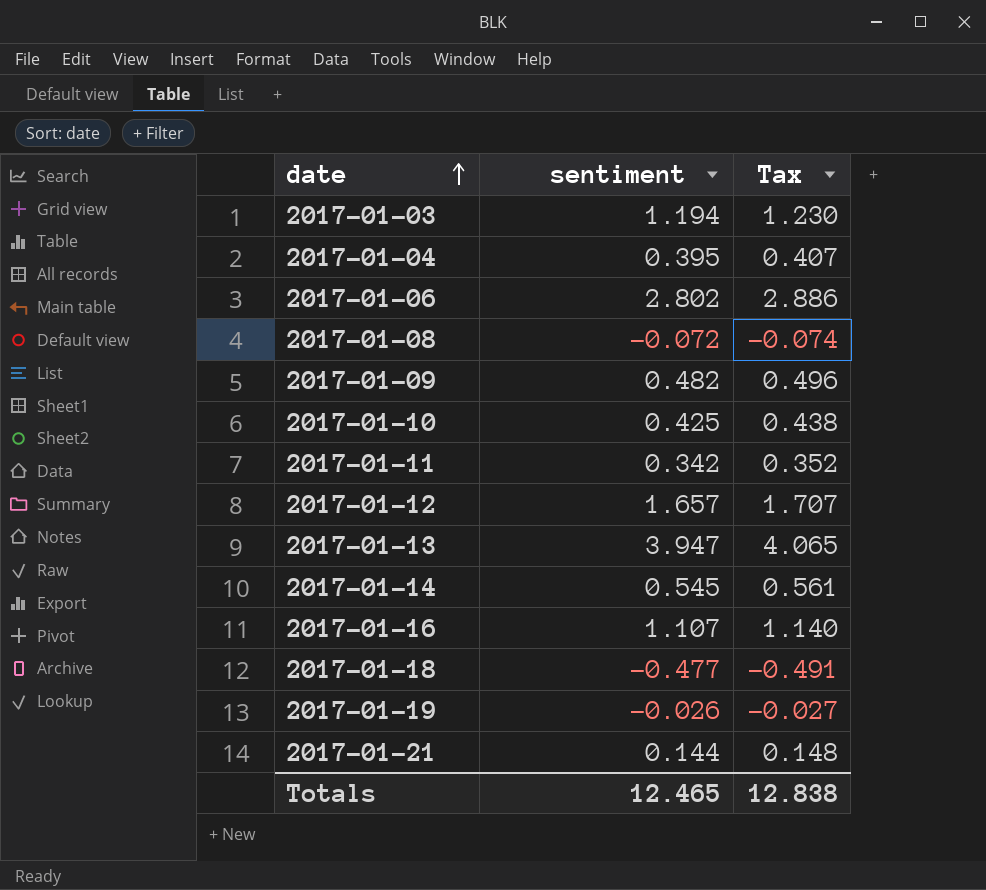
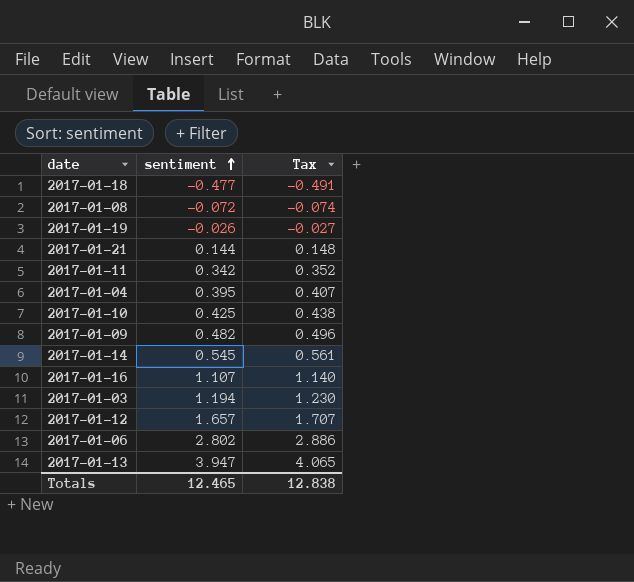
row order: date ascending -> sentiment ascending

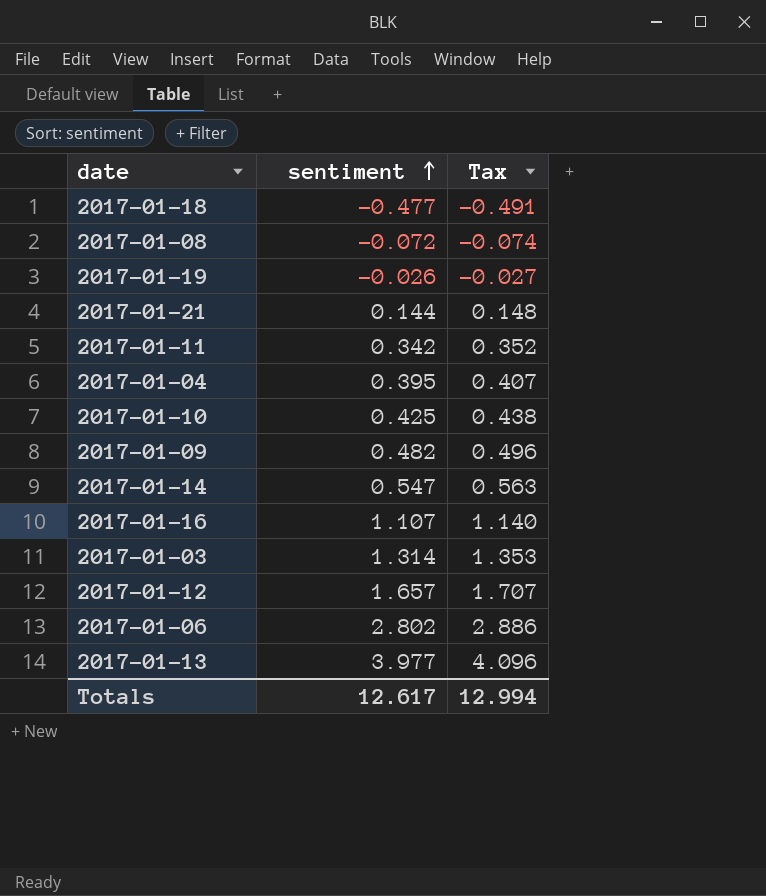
2017-01-14 | sentiment: 0.545 -> 0.547
2017-01-14 | Tax: 0.561 -> 0.563
2017-01-03 | sentiment: 1.194 -> 1.314
2017-01-03 | Tax: 1.230 -> 1.353
2017-01-13 | sentiment: 3.947 -> 3.977
2017-01-13 | Tax: 4.065 -> 4.096
Totals | sentiment: 12.465 -> 12.617
Totals | Tax: 12.838 -> 12.994

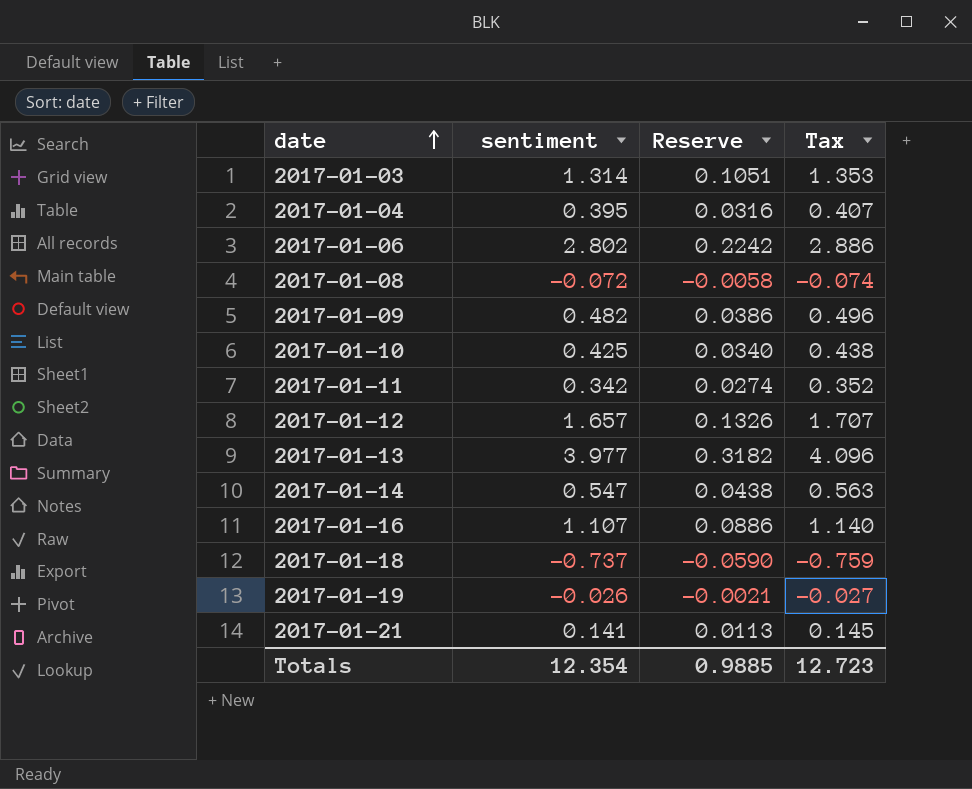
row order: sentiment ascending -> date ascending
column Reserve | formula: none -> [sentiment] * 0.08
2017-01-18 | sentiment: -0.477 -> -0.737
2017-01-18 | Tax: -0.491 -> -0.759
2017-01-21 | sentiment: 0.144 -> 0.141
2017-01-21 | Tax: 0.148 -> 0.145
Totals | sentiment: 12.617 -> 12.354
Totals | Tax: 12.994 -> 12.723

